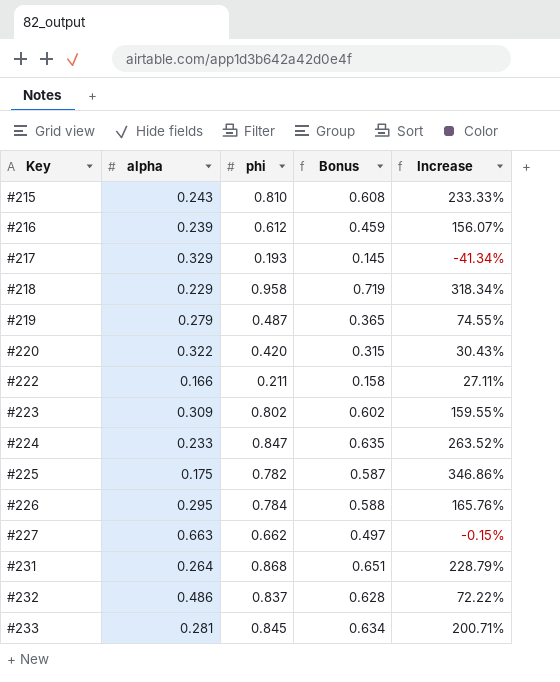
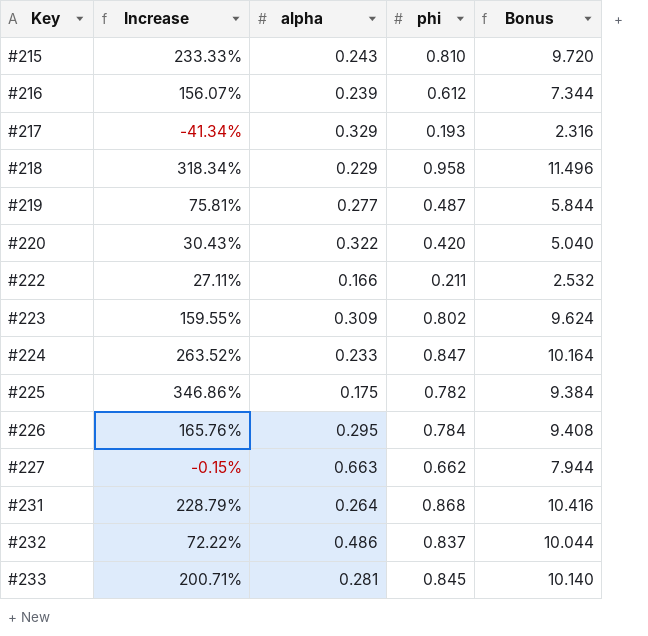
column Increase | position: 5 -> 2
column Bonus | formula: [phi] * 0.75 -> [phi] * 12
#219 | Increase: 74.55% -> 75.81%
#219 | alpha: 0.279 -> 0.277

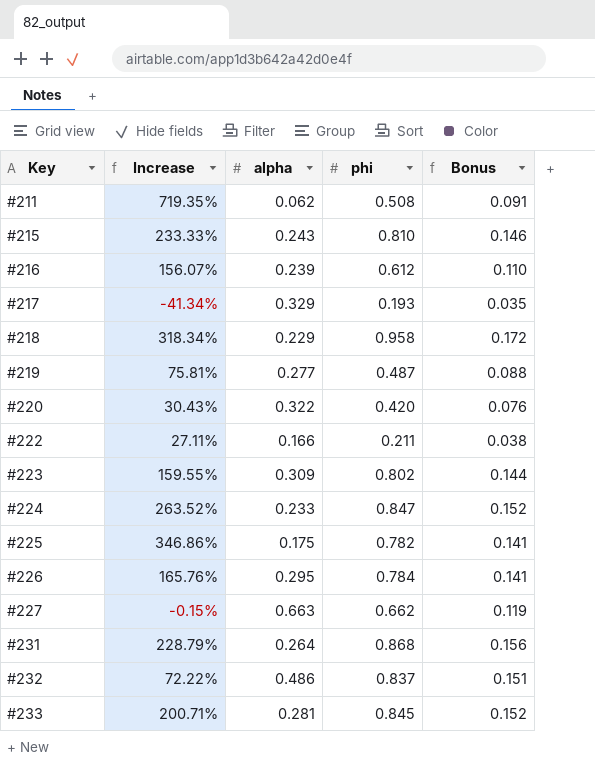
column Bonus | formula: [phi] * 12 -> [phi] * 0.18
row #211: none -> 719.35% | 0.062 | 0.508 | 0.091

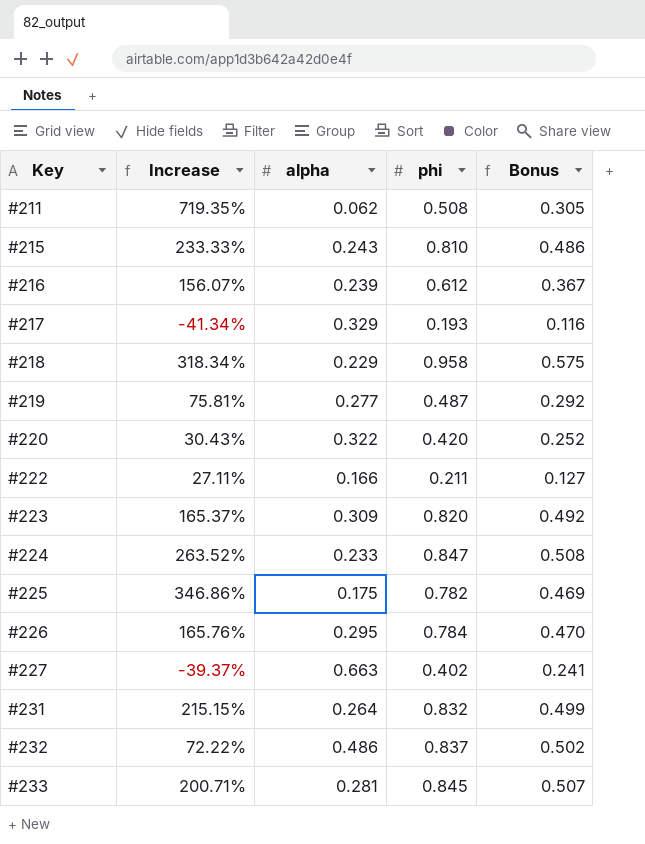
column Bonus | formula: [phi] * 0.18 -> [phi] * 0.6
#223 | Increase: 159.55% -> 165.37%
#223 | phi: 0.802 -> 0.820
#227 | Increase: -0.15% -> -39.37%
#227 | phi: 0.662 -> 0.402
#231 | Increase: 228.79% -> 215.15%
#231 | phi: 0.868 -> 0.832

